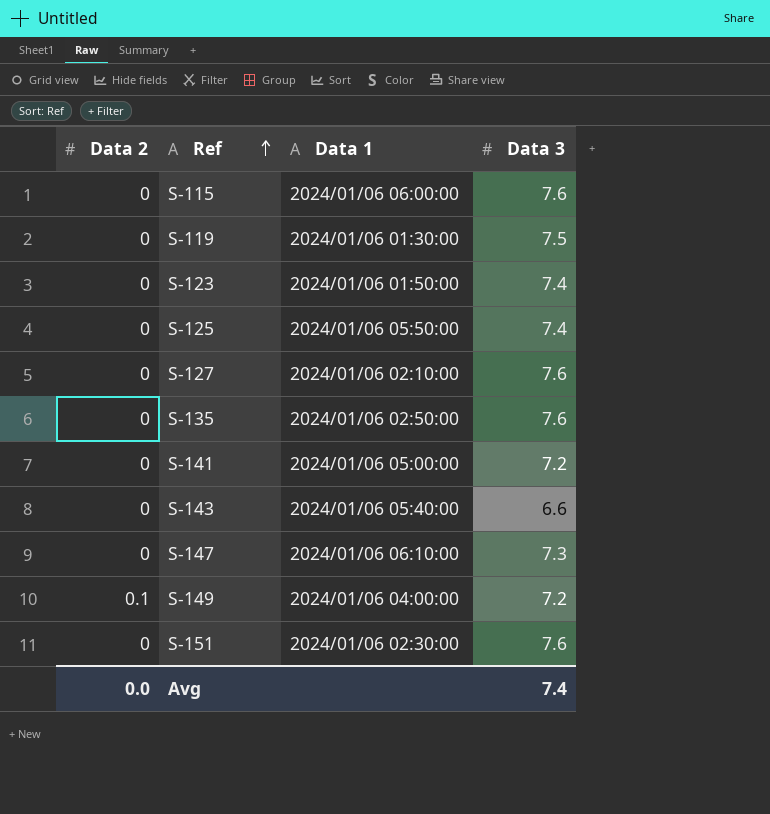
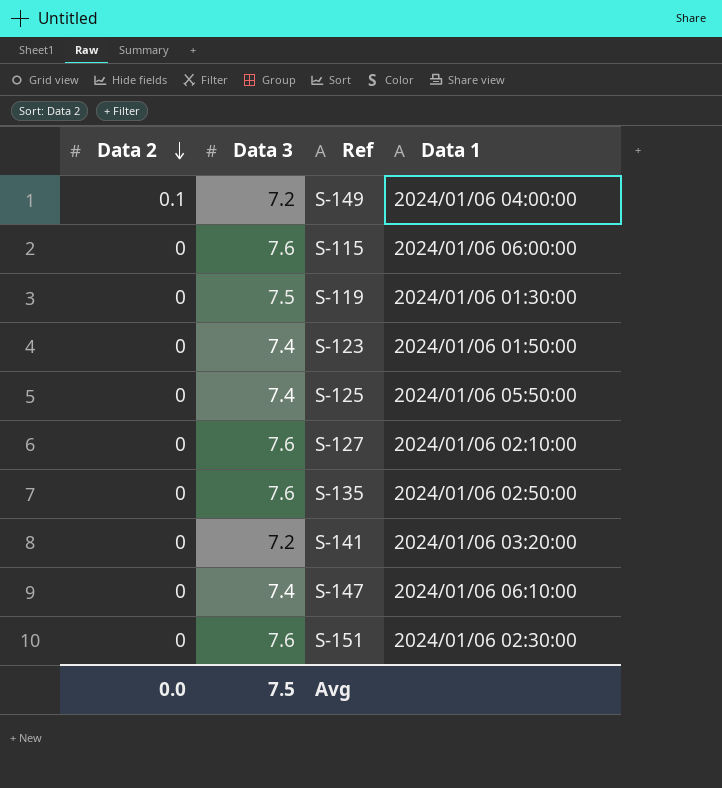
row order: Ref ascending -> Data 2 descending
column Data 3 | position: 4 -> 2
row S-143: 0 | 2024/01/06 05:40:00 | 6.6 -> none
S-141 | Data 1: 2024/01/06 05:00:00 -> 2024/01/06 03:20:00
S-147 | Data 3: 7.3 -> 7.4
Avg | Data 3: 7.4 -> 7.5

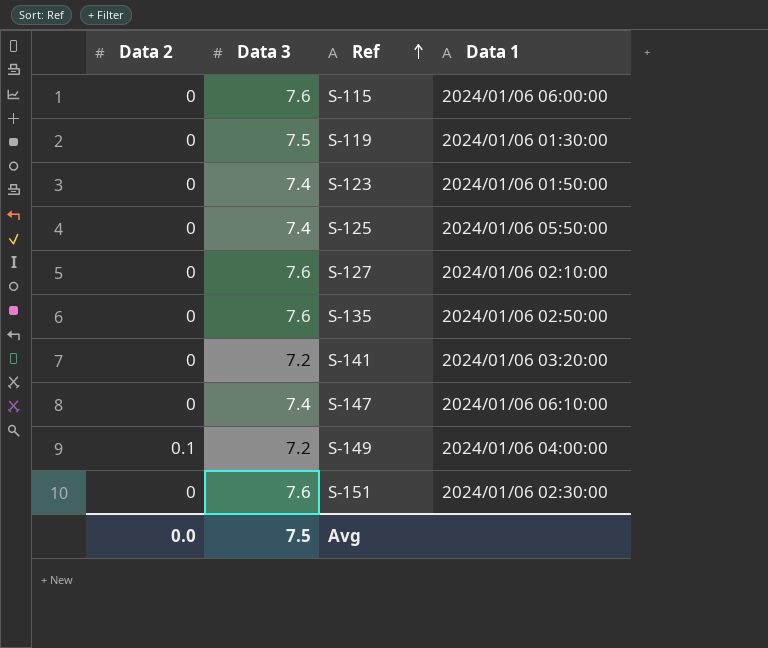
row order: Data 2 descending -> Ref ascending

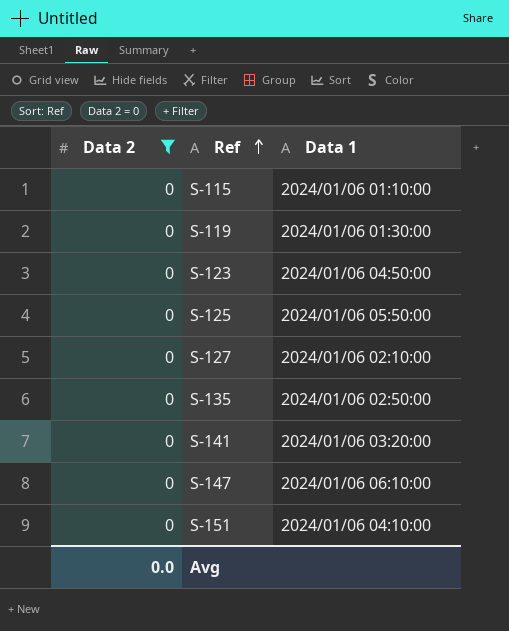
filter: none -> Data 2 = 0
column Data 3 | position: 2 -> none
S-115 | Data 1: 2024/01/06 06:00:00 -> 2024/01/06 01:10:00
S-123 | Data 1: 2024/01/06 01:50:00 -> 2024/01/06 04:50:00
S-151 | Data 1: 2024/01/06 02:30:00 -> 2024/01/06 04:10:00

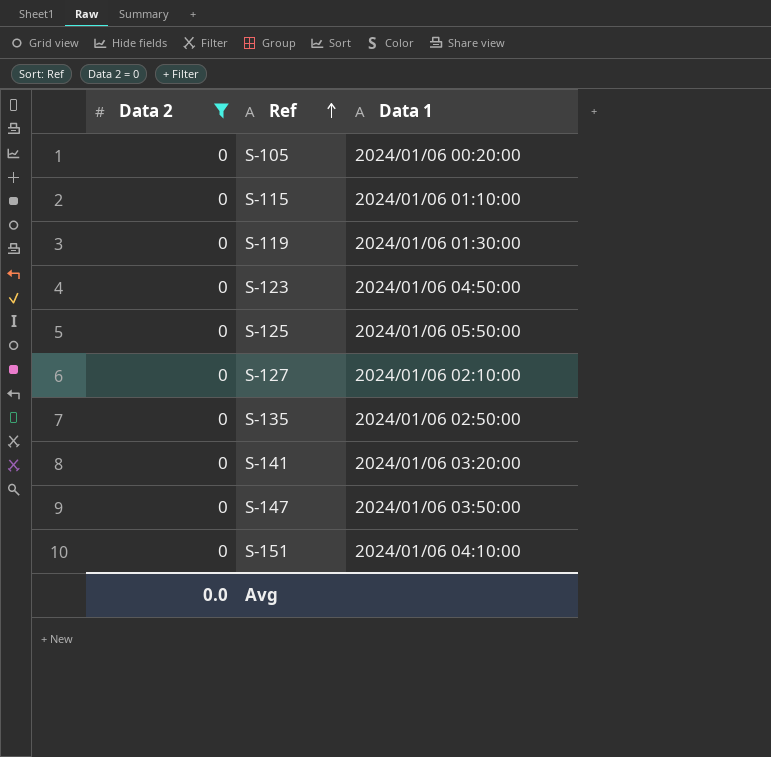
row S-105: none -> 0 | 2024/01/06 00:20:00
S-147 | Data 1: 2024/01/06 06:10:00 -> 2024/01/06 03:50:00

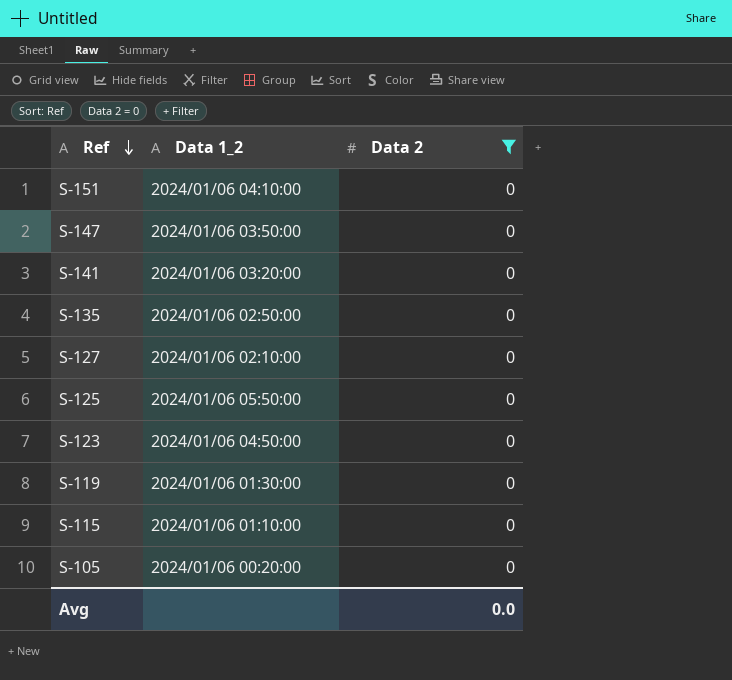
row order: Ref ascending -> Ref descending
column name: Data 1 -> Data 1_2
column Data 2 | position: 1 -> 3

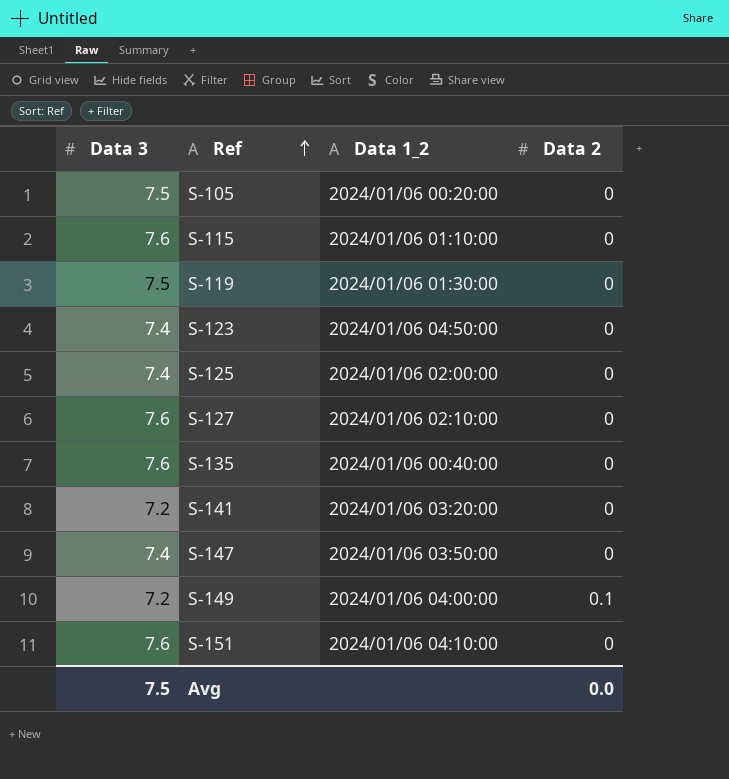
filter: Data 2 = 0 -> none
row order: Ref descending -> Ref ascending
column Data 3 | position: none -> 1
S-125 | Data 1_2: 2024/01/06 05:50:00 -> 2024/01/06 02:00:00
S-135 | Data 1_2: 2024/01/06 02:50:00 -> 2024/01/06 00:40:00

